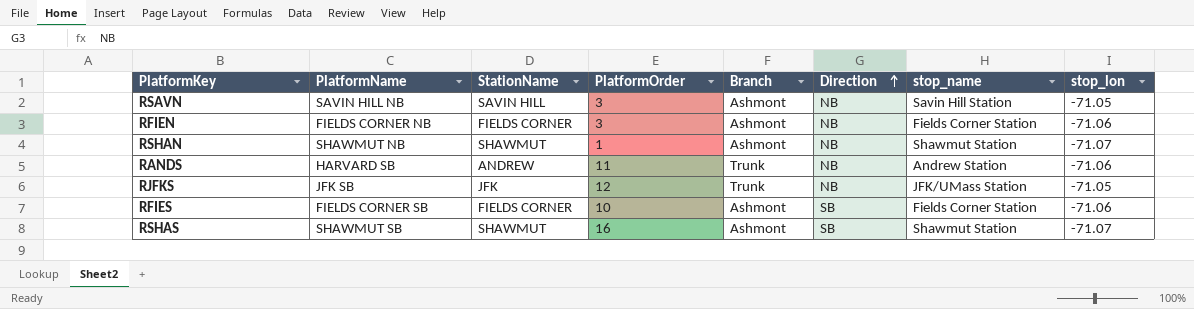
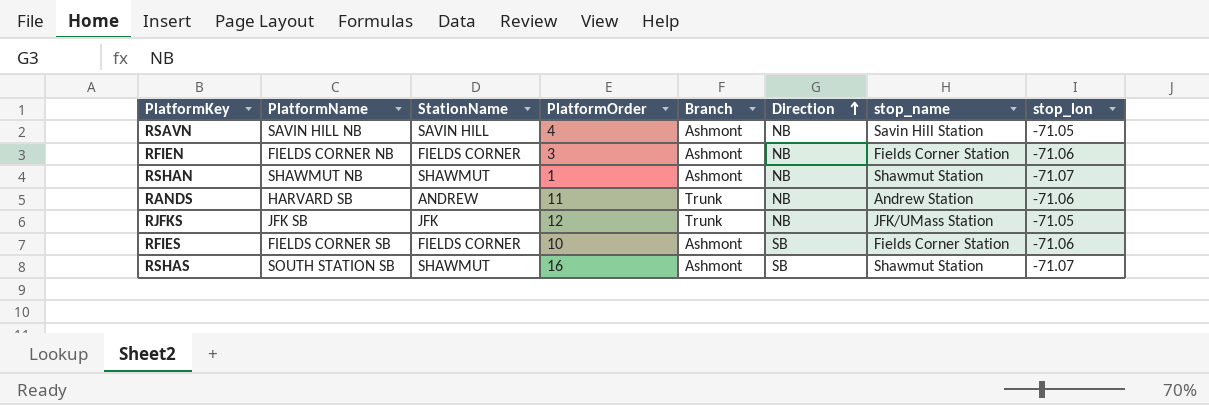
RSAVN | PlatformOrder: 3 -> 4
RSHAS | PlatformName: SHAWMUT SB -> SOUTH STATION SB

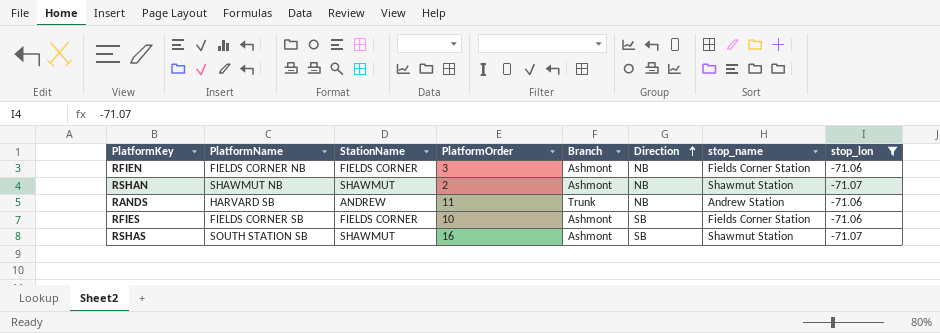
filter: none -> stop_lon != -71.05
RSHAN | PlatformOrder: 1 -> 2

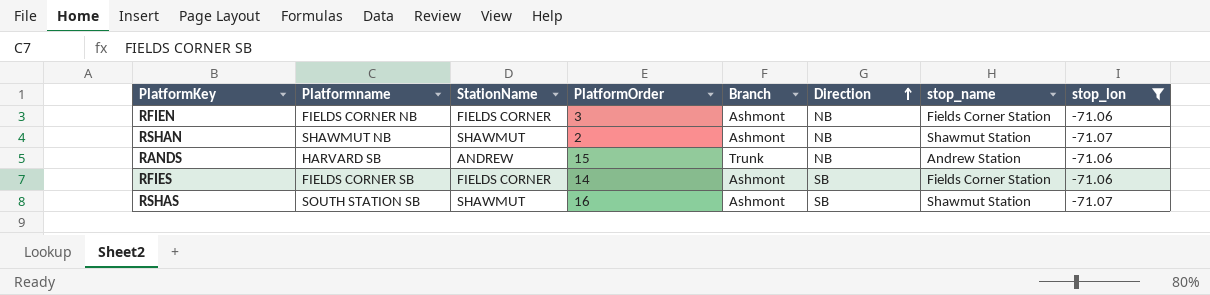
column name: PlatformName -> Platformname
RANDS | PlatformOrder: 11 -> 15
RFIES | PlatformOrder: 10 -> 14

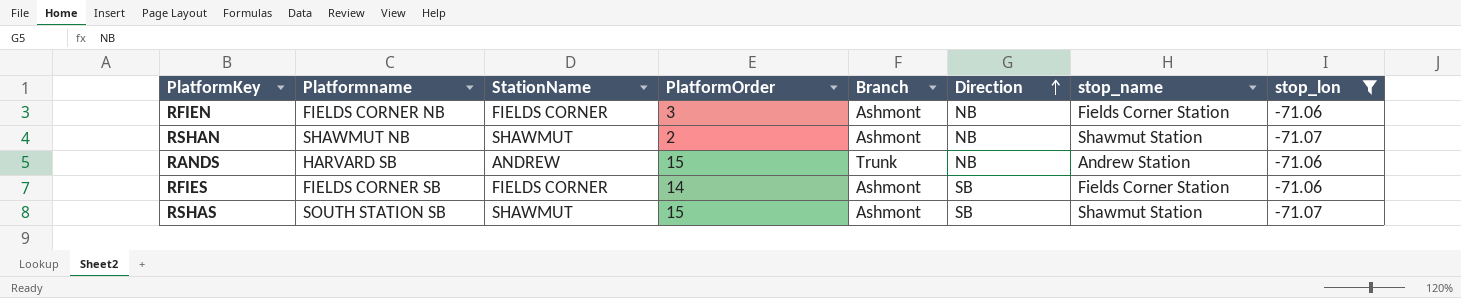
RSHAS | PlatformOrder: 16 -> 15

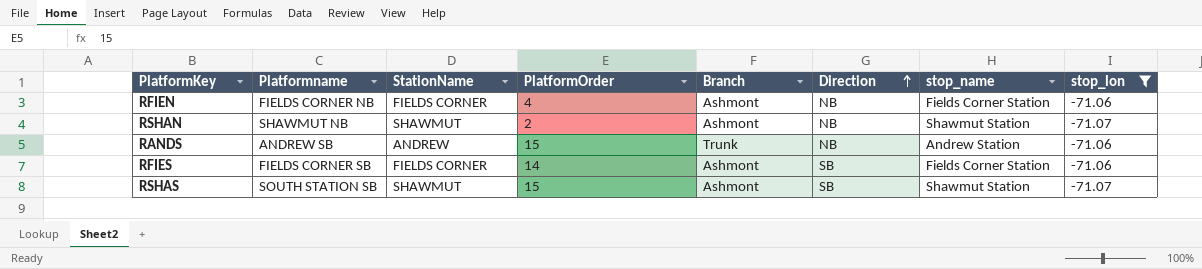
RFIEN | PlatformOrder: 3 -> 4
RANDS | Platformname: HARVARD SB -> ANDREW SB

